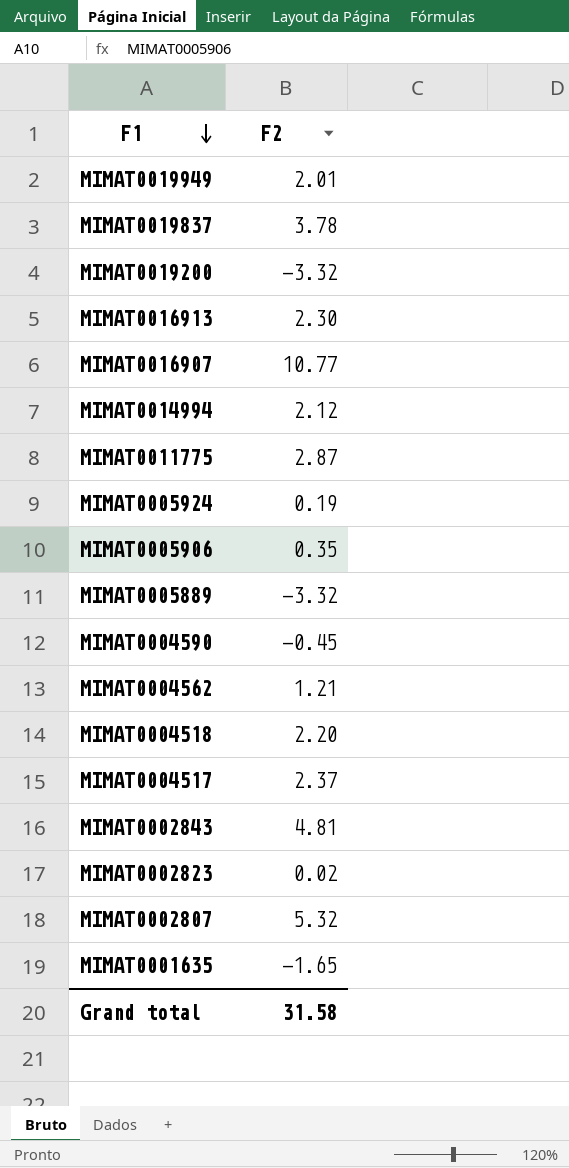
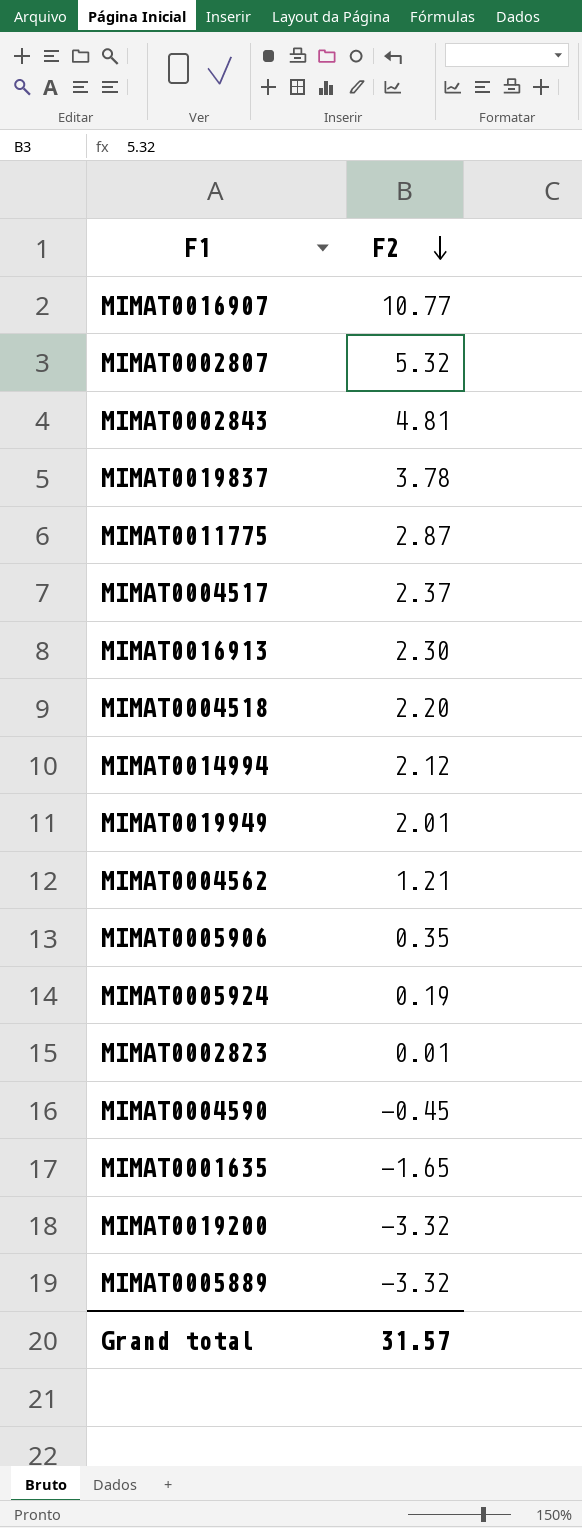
row order: F1 descending -> F2 descending
MIMAT0002823 | F2: 0.02 -> 0.01
Grand total | F2: 31.58 -> 31.57

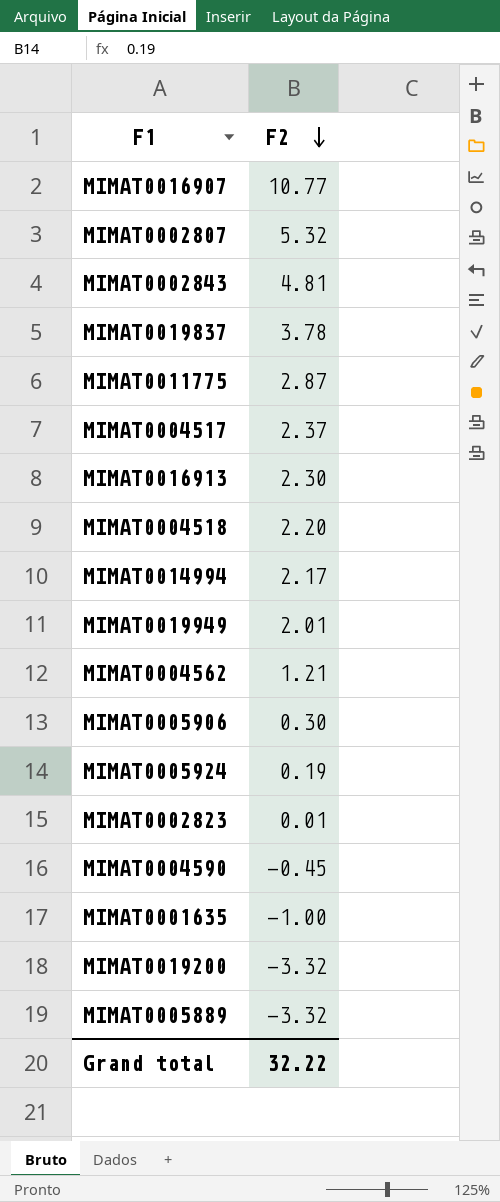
MIMAT0014994 | F2: 2.12 -> 2.17
MIMAT0005906 | F2: 0.35 -> 0.30
MIMAT0001635 | F2: -1.65 -> -1.00
Grand total | F2: 31.57 -> 32.22

